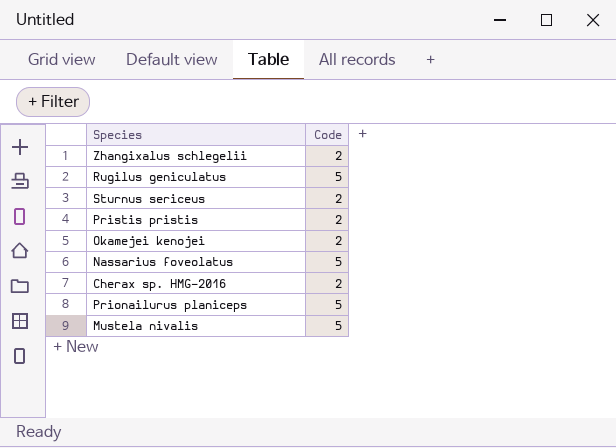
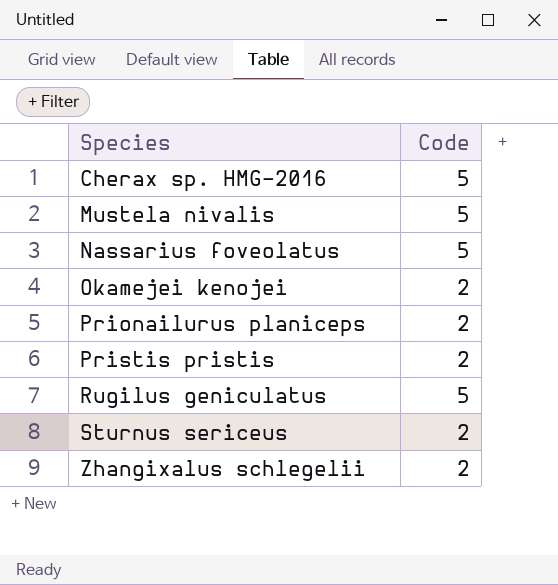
row order: none -> Species ascending
Cherax sp. HMG-2016 | Code: 2 -> 5
Prionailurus planiceps | Code: 5 -> 2

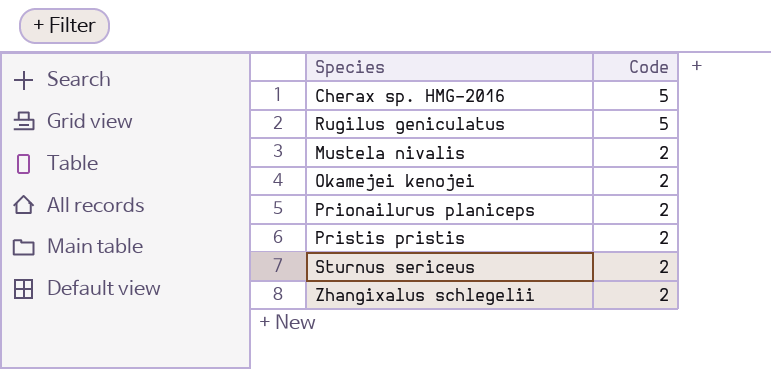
row order: Species ascending -> Code descending
row Nassarius foveolatus: 5 -> none
Mustela nivalis | Code: 5 -> 2

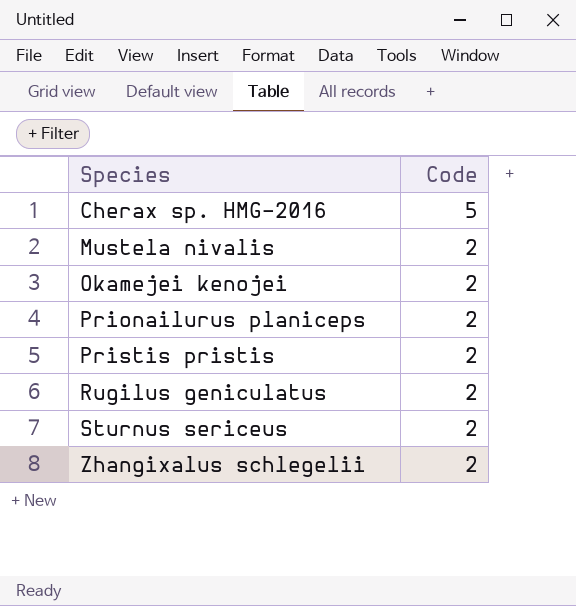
row order: Code descending -> Species ascending
Rugilus geniculatus | Code: 5 -> 2

